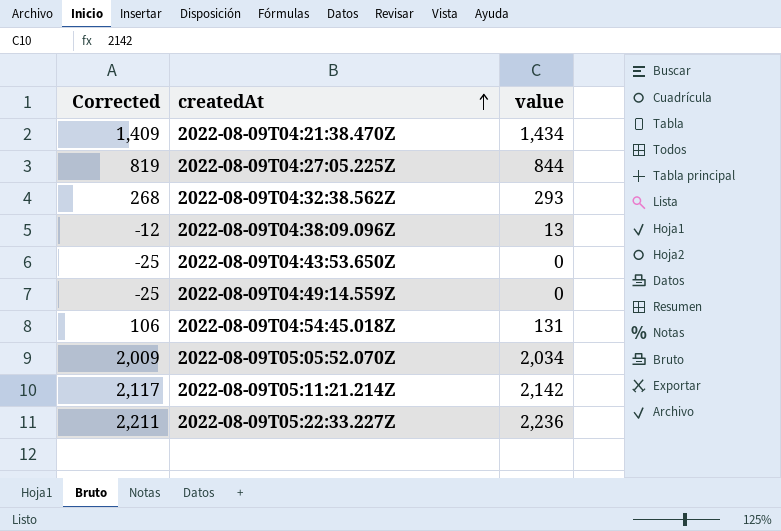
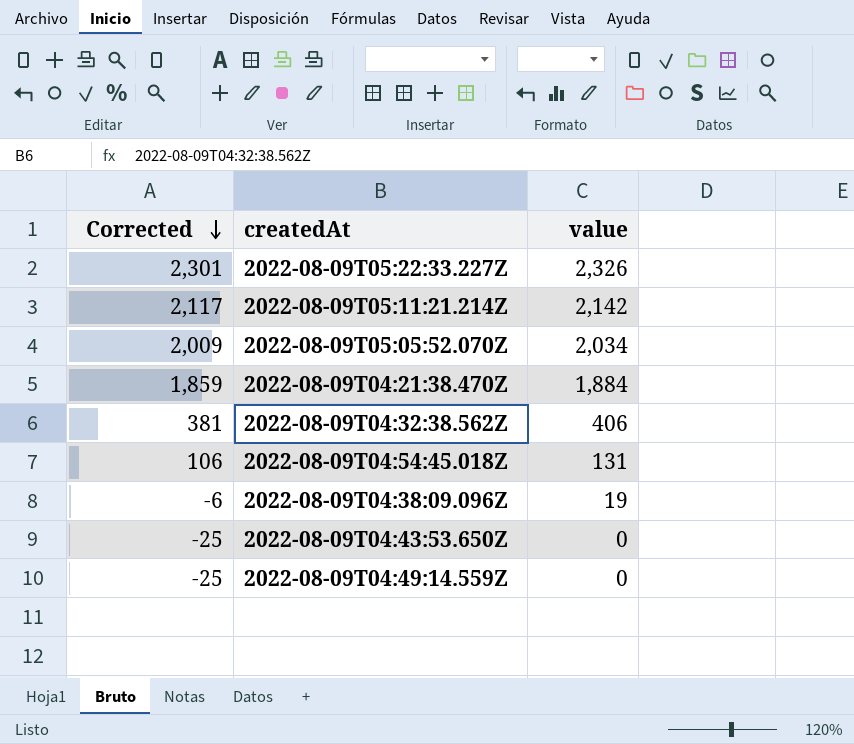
row order: createdAt ascending -> Corrected descending
row 2022-08-09T04:27:05.225Z: 819 | 844 -> none
2022-08-09T05:22:33.227Z | Corrected: 2,211 -> 2,301
2022-08-09T05:22:33.227Z | value: 2,236 -> 2,326
2022-08-09T04:21:38.470Z | Corrected: 1,409 -> 1,859
2022-08-09T04:21:38.470Z | value: 1,434 -> 1,884
2022-08-09T04:32:38.562Z | Corrected: 268 -> 381
2022-08-09T04:32:38.562Z | value: 293 -> 406
2022-08-09T04:38:09.096Z | Corrected: -12 -> -6
2022-08-09T04:38:09.096Z | value: 13 -> 19

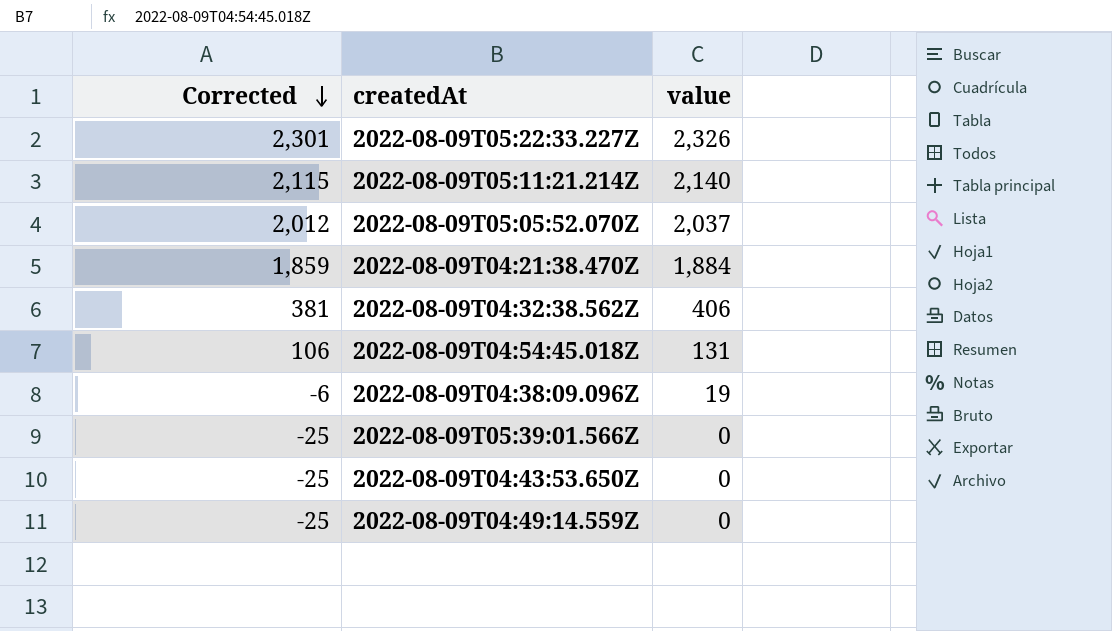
2022-08-09T05:11:21.214Z | Corrected: 2,117 -> 2,115
2022-08-09T05:11:21.214Z | value: 2,142 -> 2,140
2022-08-09T05:05:52.070Z | Corrected: 2,009 -> 2,012
2022-08-09T05:05:52.070Z | value: 2,034 -> 2,037
row 2022-08-09T05:39:01.566Z: none -> -25 | 0

